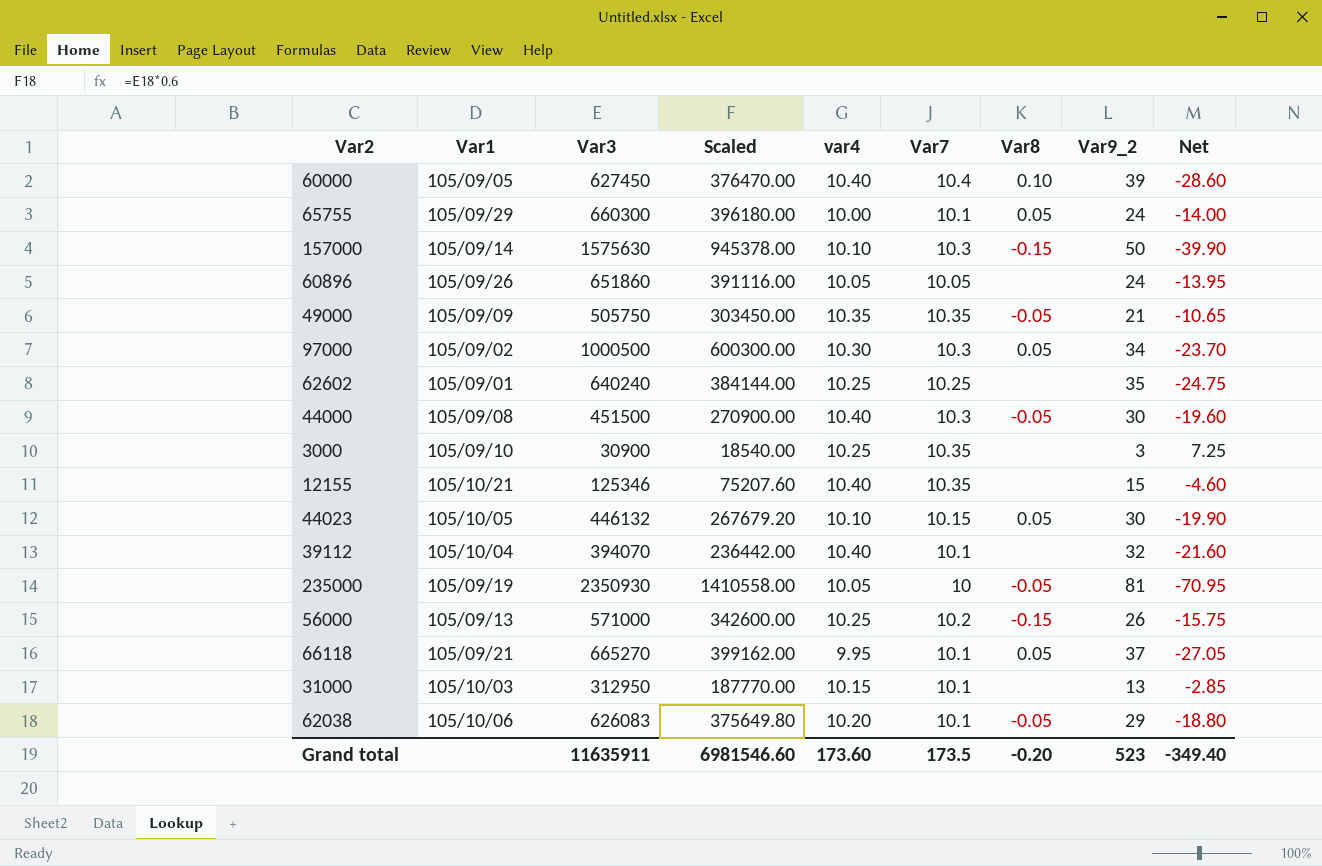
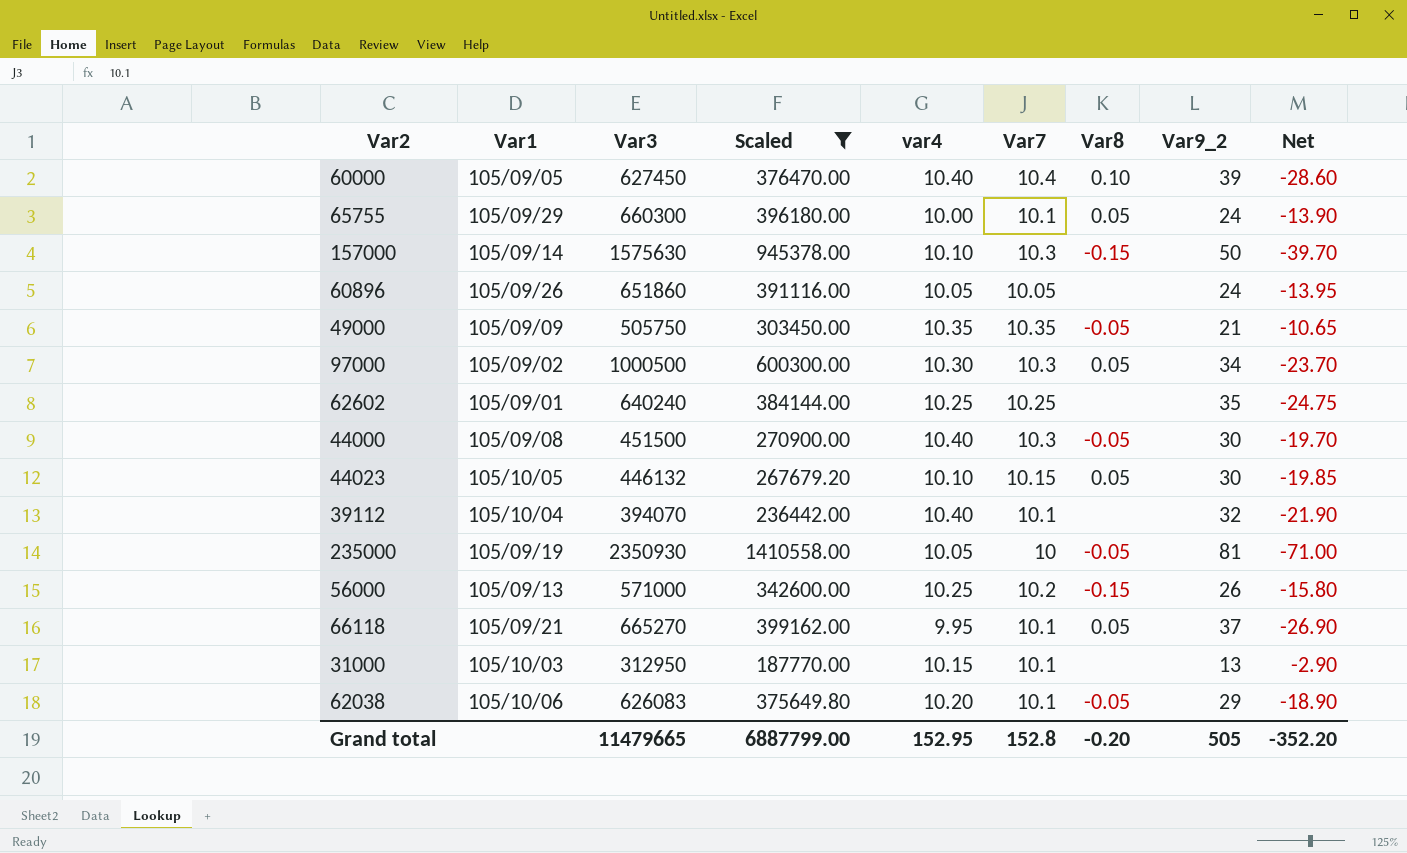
filter: none -> Scaled >= 187770.00
column Net | formula: [var4] - [Var9_2] -> [Var7] - [Var9_2]
Grand total | Var3: 11635911 -> 11479665
Grand total | Scaled: 6981546.60 -> 6887799.00
Grand total | var4: 173.60 -> 152.95
Grand total | Var7: 173.5 -> 152.8
Grand total | Var9_2: 523 -> 505
Grand total | Net: -349.40 -> -352.20

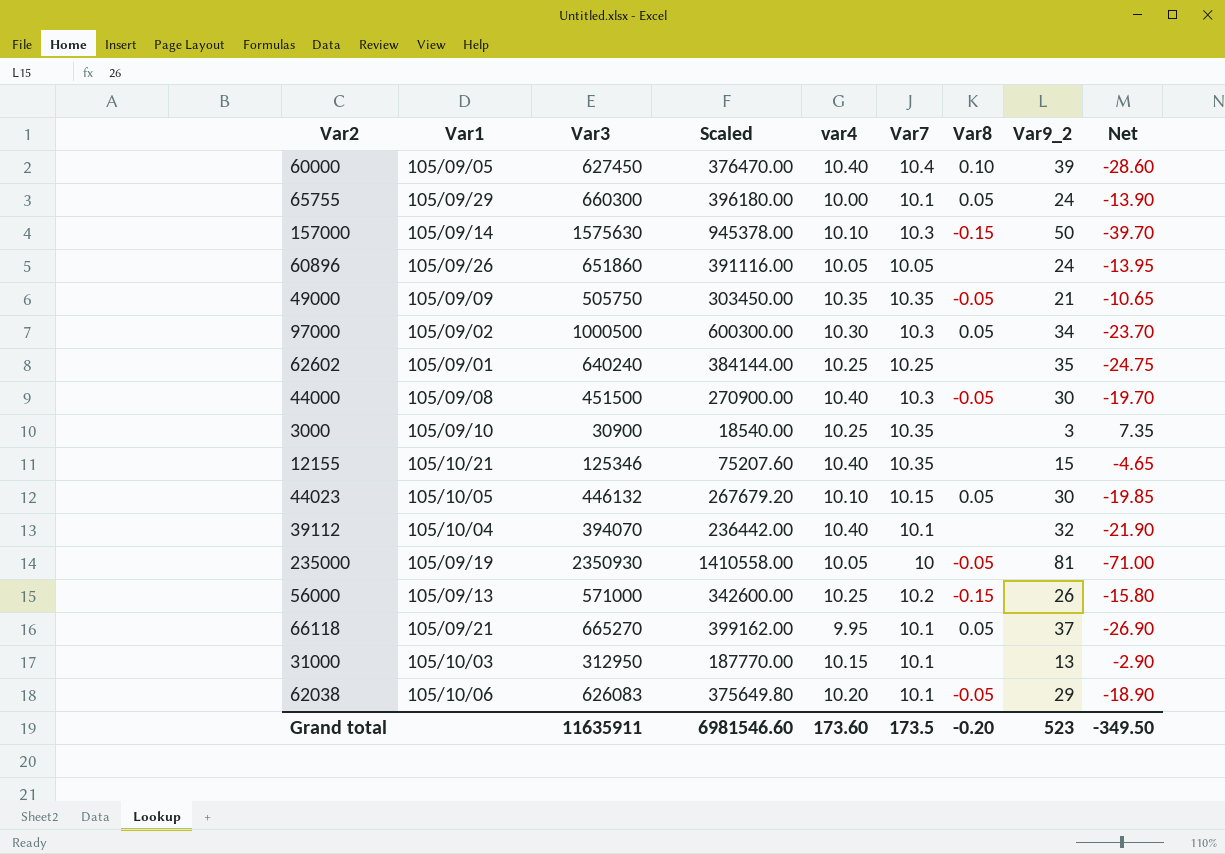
filter: Scaled >= 187770.00 -> none
Grand total | Var3: 11479665 -> 11635911
Grand total | Scaled: 6887799.00 -> 6981546.60
Grand total | var4: 152.95 -> 173.60
Grand total | Var7: 152.8 -> 173.5
Grand total | Var9_2: 505 -> 523
Grand total | Net: -352.20 -> -349.50

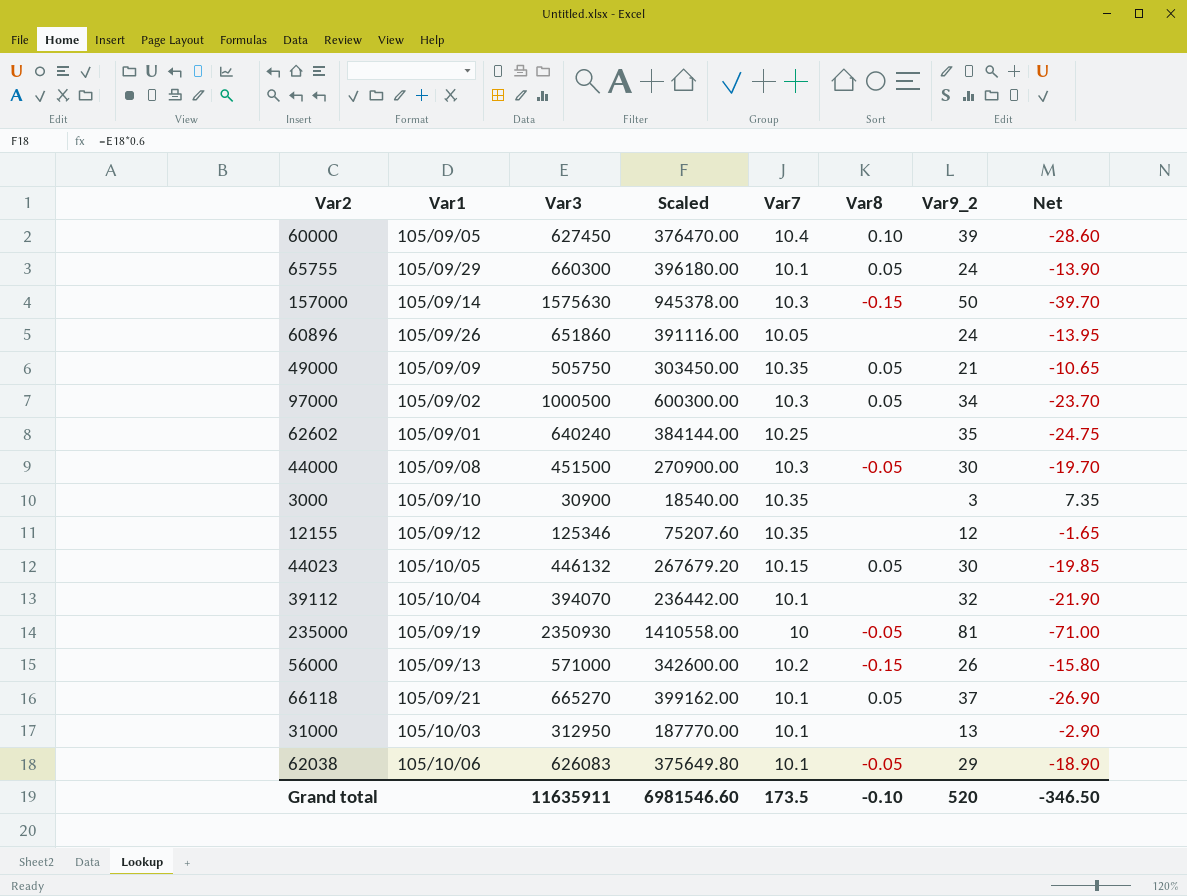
column var4 | position: 5 -> none
49000 | Var8: -0.05 -> 0.05
12155 | Var1: 105/10/21 -> 105/09/12
12155 | Var9_2: 15 -> 12
12155 | Net: -4.65 -> -1.65
Grand total | Var8: -0.20 -> -0.10
Grand total | Var9_2: 523 -> 520
Grand total | Net: -349.50 -> -346.50

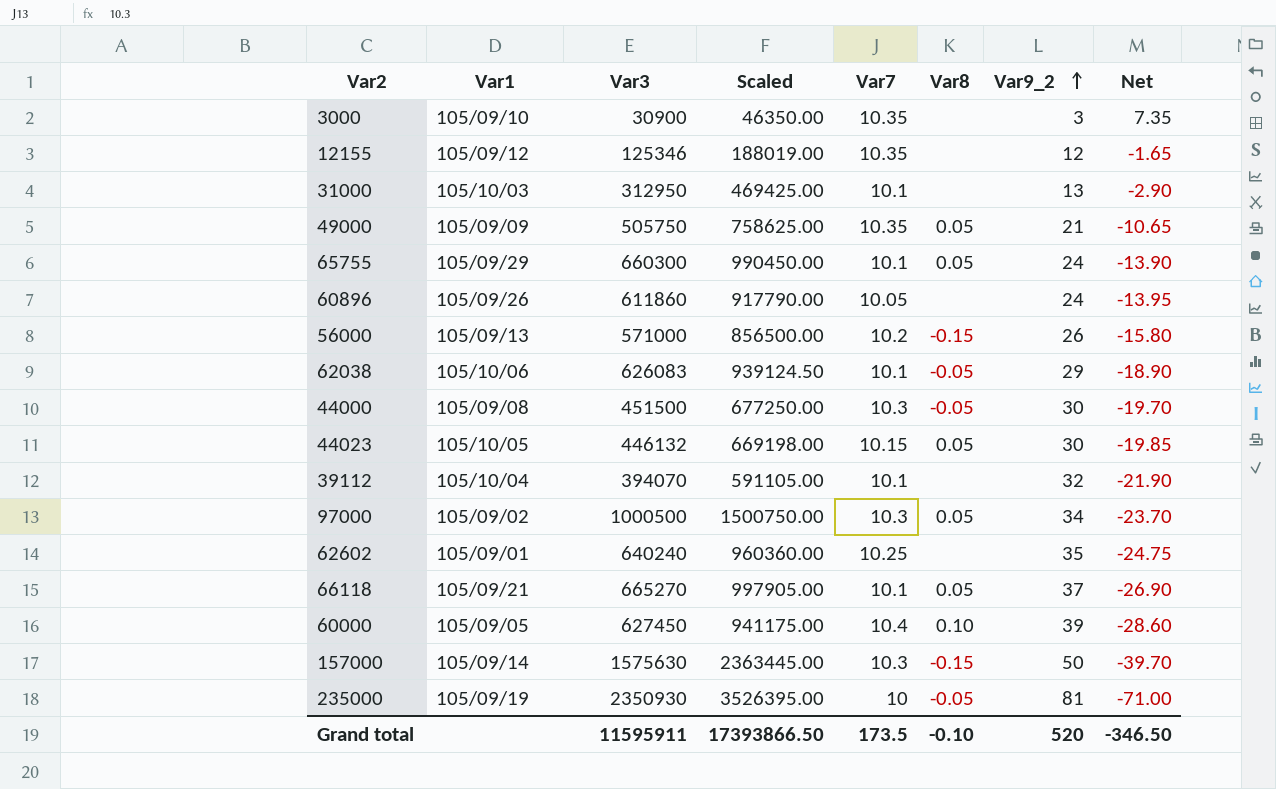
row order: none -> Var9_2 ascending
column Scaled | formula: [Var3] * 0.6 -> [Var3] * 1.5
60896 | Var3: 651860 -> 611860
Grand total | Var3: 11635911 -> 11595911
Grand total | Scaled: 6981546.60 -> 17393866.50

